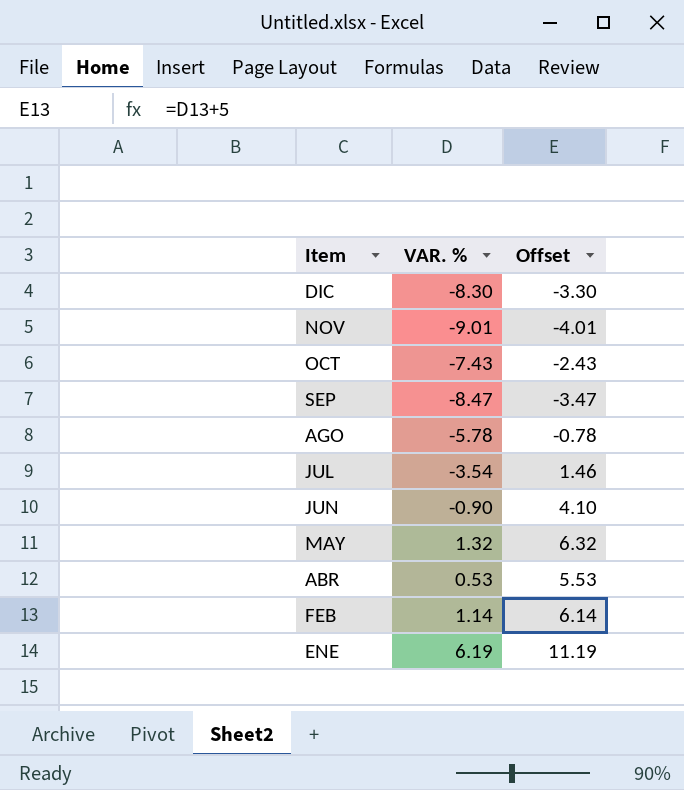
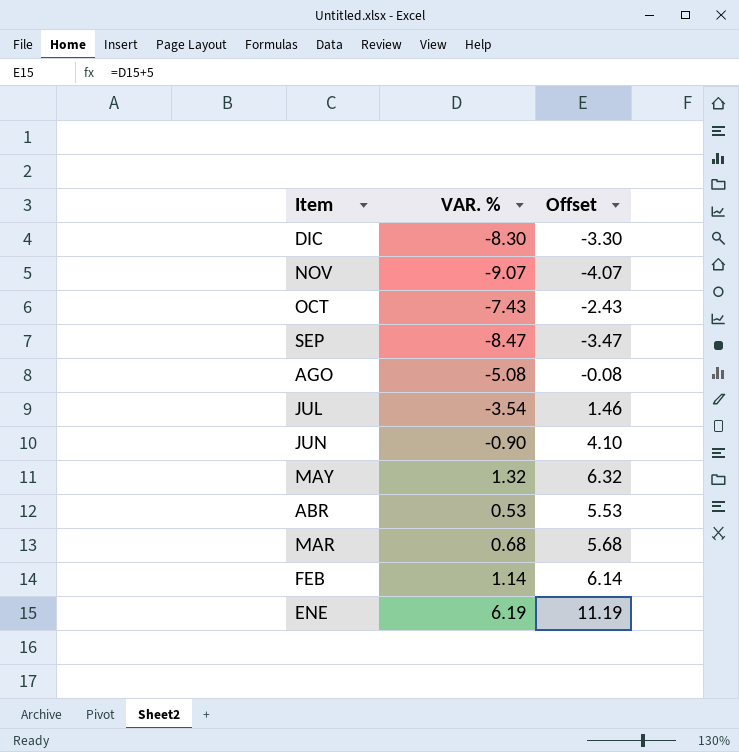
NOV | VAR. %: -9.01 -> -9.07
NOV | Offset: -4.01 -> -4.07
AGO | VAR. %: -5.78 -> -5.08
AGO | Offset: -0.78 -> -0.08
row MAR: none -> 0.68 | 5.68

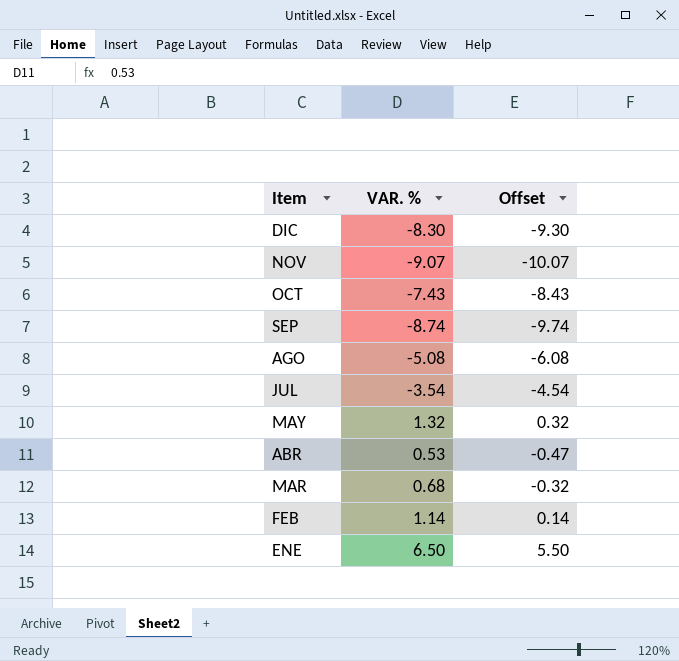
column Offset | formula: [VAR. %] + 5 -> [VAR. %] - 1
row JUN: -0.90 | 4.10 -> none
SEP | VAR. %: -8.47 -> -8.74
ENE | VAR. %: 6.19 -> 6.50

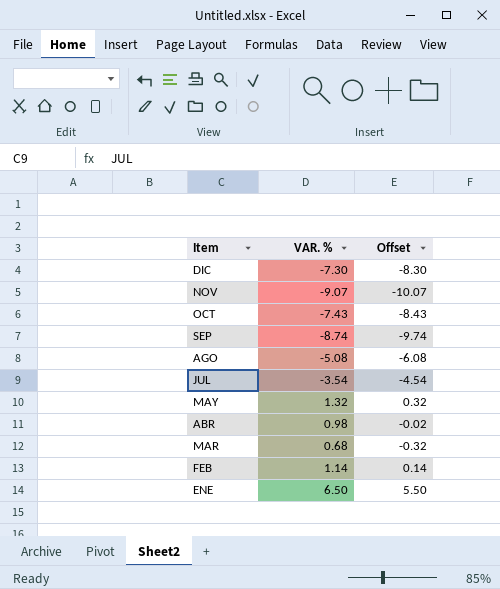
DIC | VAR. %: -8.30 -> -7.30
DIC | Offset: -9.30 -> -8.30
ABR | VAR. %: 0.53 -> 0.98
ABR | Offset: -0.47 -> -0.02

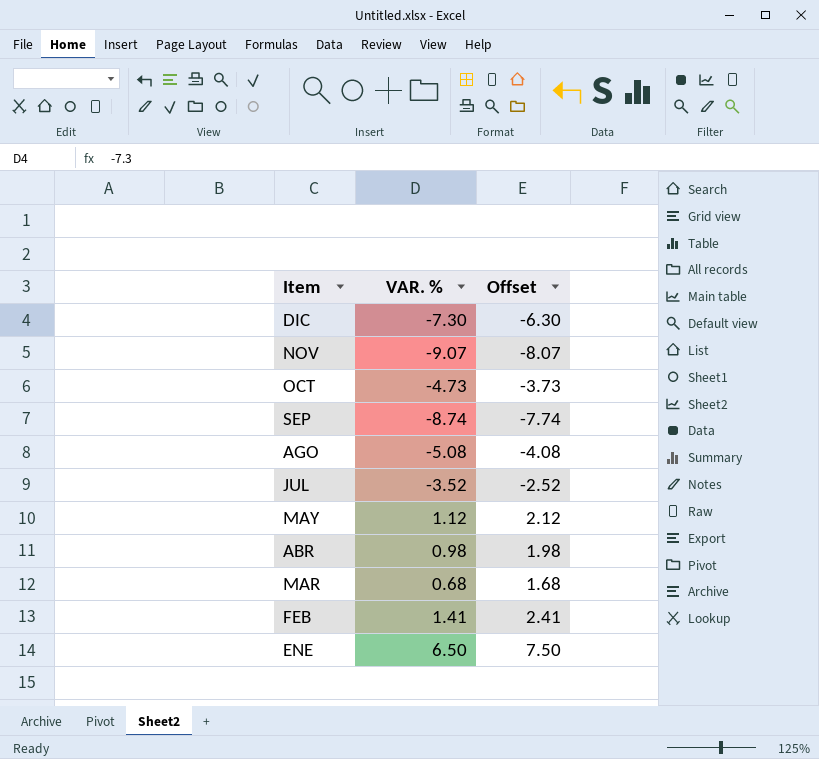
column Offset | formula: [VAR. %] - 1 -> [VAR. %] + 1
OCT | VAR. %: -7.43 -> -4.73
JUL | VAR. %: -3.54 -> -3.52
MAY | VAR. %: 1.32 -> 1.12
FEB | VAR. %: 1.14 -> 1.41

